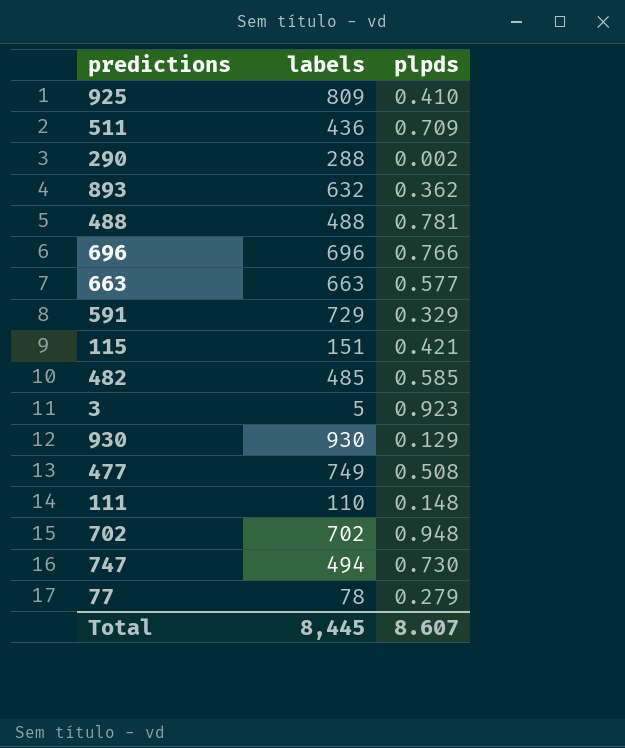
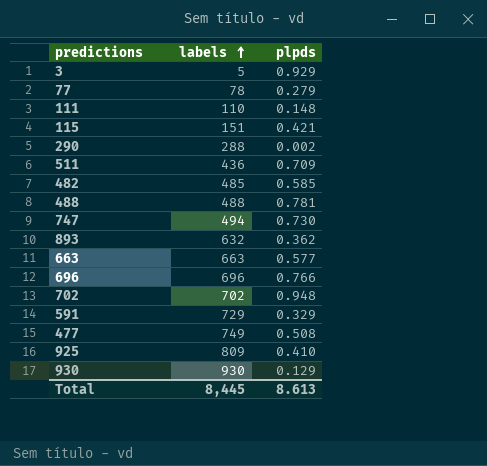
row order: none -> labels ascending
3 | plpds: 0.923 -> 0.929
Total | plpds: 8.607 -> 8.613

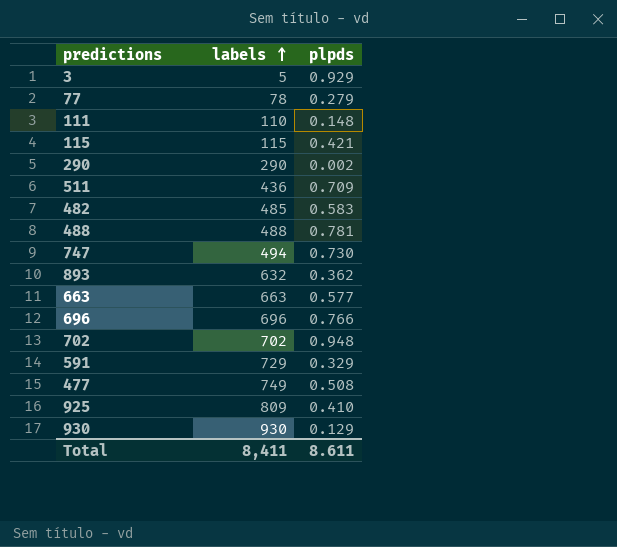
115 | labels: 151 -> 115
290 | labels: 288 -> 290
482 | plpds: 0.585 -> 0.583
Total | labels: 8,445 -> 8,411
Total | plpds: 8.613 -> 8.611

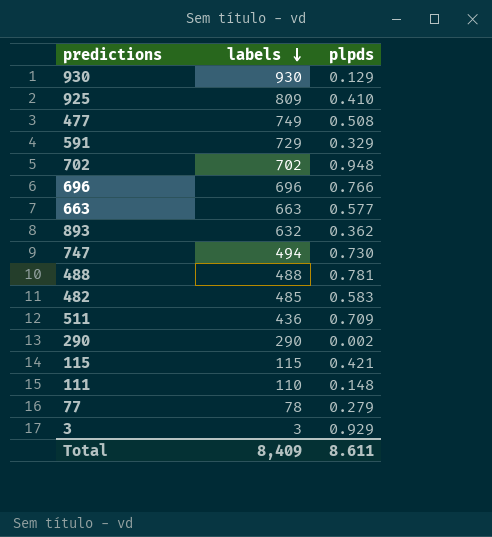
row order: labels ascending -> labels descending
3 | labels: 5 -> 3
Total | labels: 8,411 -> 8,409

